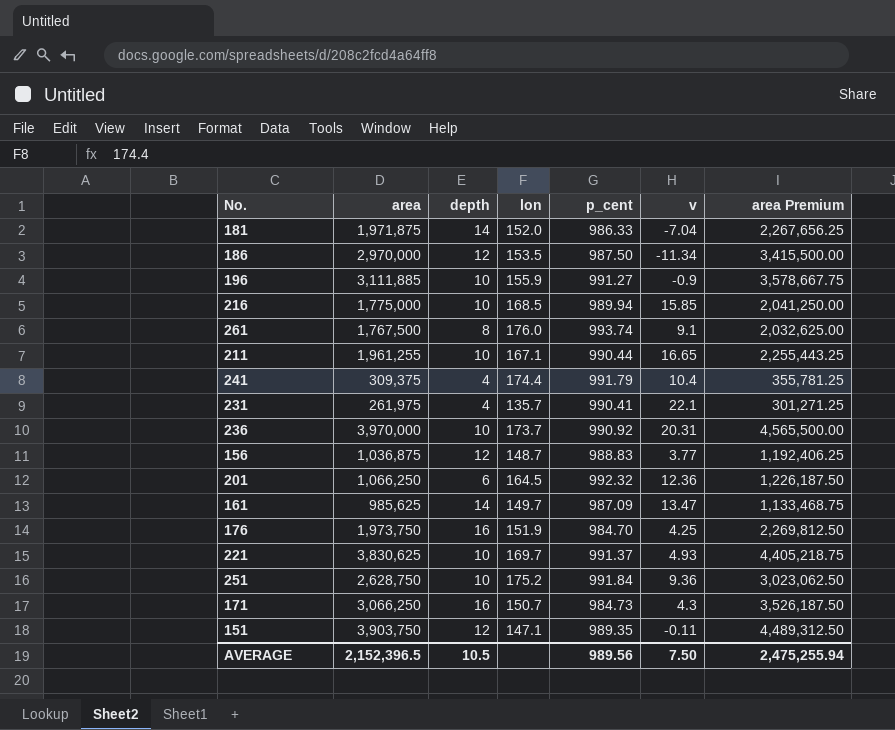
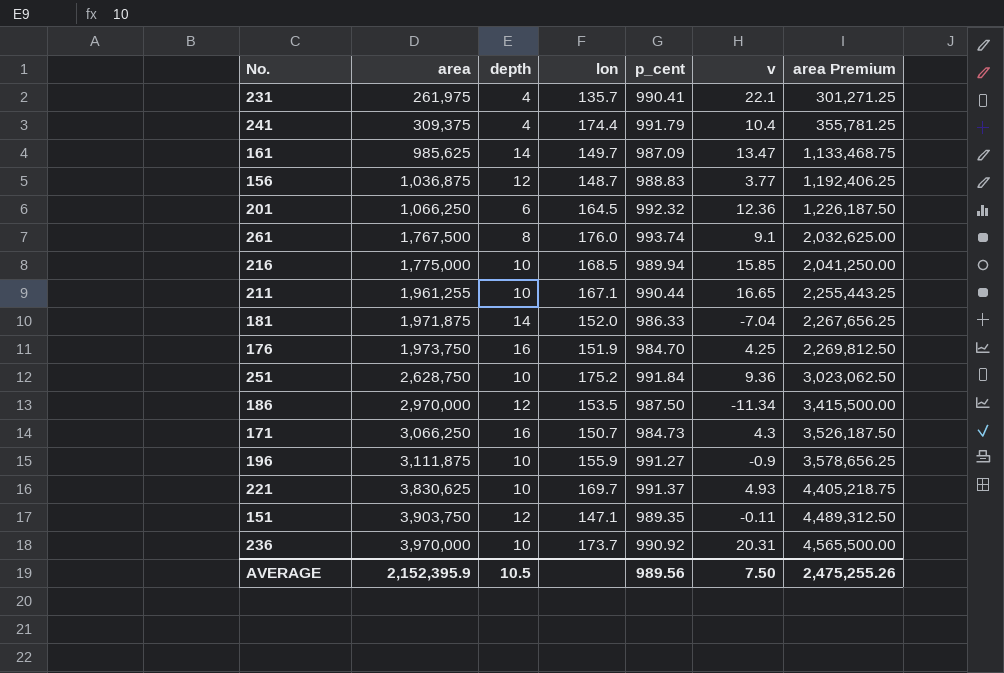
row order: none -> area ascending
196 | area: 3,111,885 -> 3,111,875
196 | area Premium: 3,578,667.75 -> 3,578,656.25
AVERAGE | area: 2,152,396.5 -> 2,152,395.9
AVERAGE | area Premium: 2,475,255.94 -> 2,475,255.26

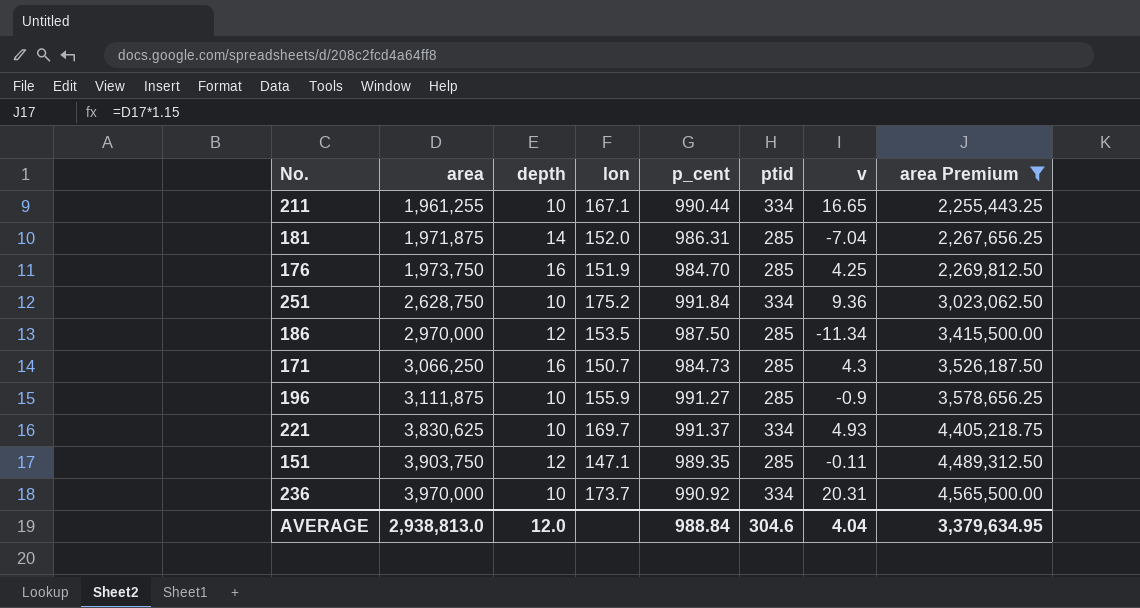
filter: none -> area Premium >= 2,255,443.25
column ptid | position: none -> 6
181 | p_cent: 986.33 -> 986.31
AVERAGE | area: 2,152,395.9 -> 2,938,813.0
AVERAGE | depth: 10.5 -> 12.0
AVERAGE | p_cent: 989.56 -> 988.84
AVERAGE | v: 7.50 -> 4.04
AVERAGE | area Premium: 2,475,255.26 -> 3,379,634.95

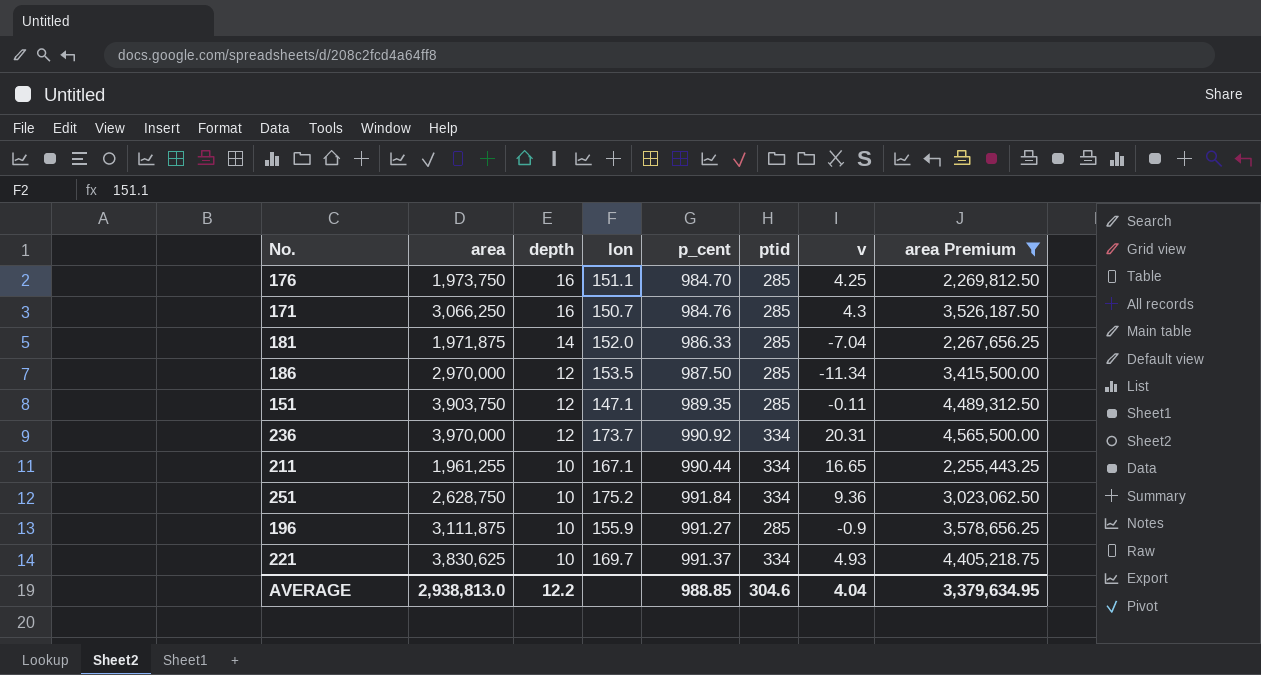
row order: area ascending -> depth descending
176 | lon: 151.9 -> 151.1
171 | p_cent: 984.73 -> 984.76
181 | p_cent: 986.31 -> 986.33
236 | depth: 10 -> 12
AVERAGE | depth: 12.0 -> 12.2
AVERAGE | p_cent: 988.84 -> 988.85

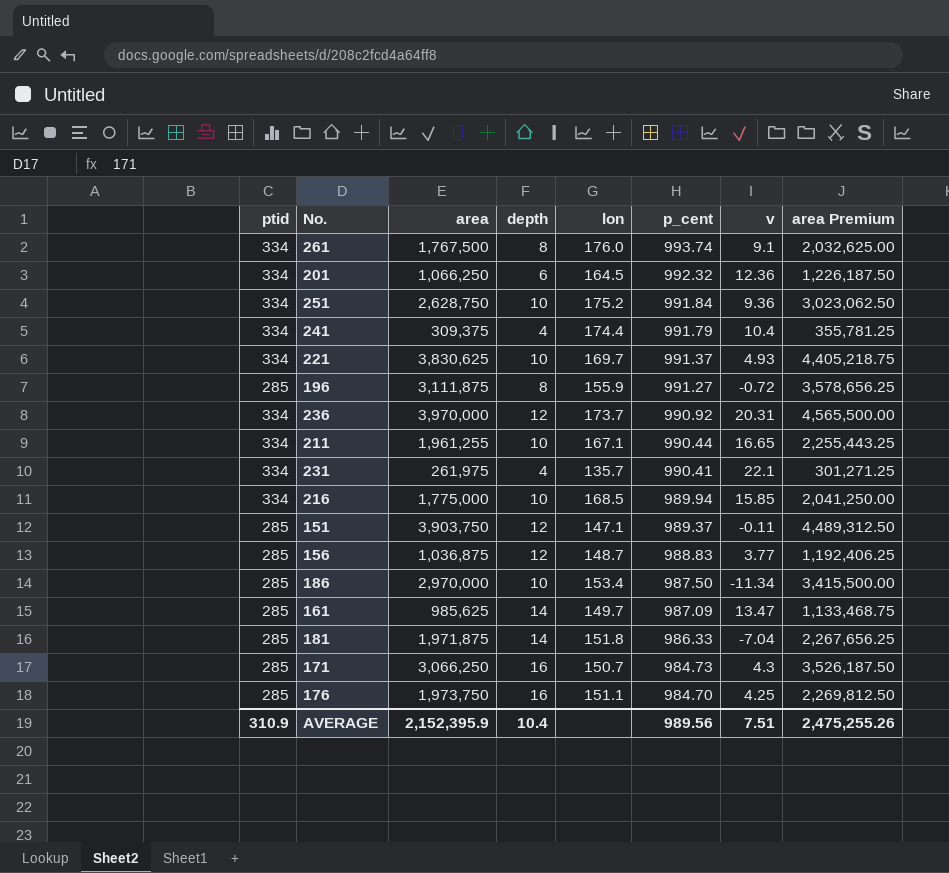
filter: area Premium >= 2,255,443.25 -> none
row order: depth descending -> p_cent descending
column ptid | position: 6 -> 1
196 | depth: 10 -> 8
196 | v: -0.9 -> -0.72
151 | p_cent: 989.35 -> 989.37
186 | depth: 12 -> 10
186 | lon: 153.5 -> 153.4
181 | lon: 152.0 -> 151.8
171 | p_cent: 984.76 -> 984.73
AVERAGE | ptid: 304.6 -> 310.9
AVERAGE | area: 2,938,813.0 -> 2,152,395.9
AVERAGE | depth: 12.2 -> 10.4
AVERAGE | p_cent: 988.85 -> 989.56
AVERAGE | v: 4.04 -> 7.51
AVERAGE | area Premium: 3,379,634.95 -> 2,475,255.26

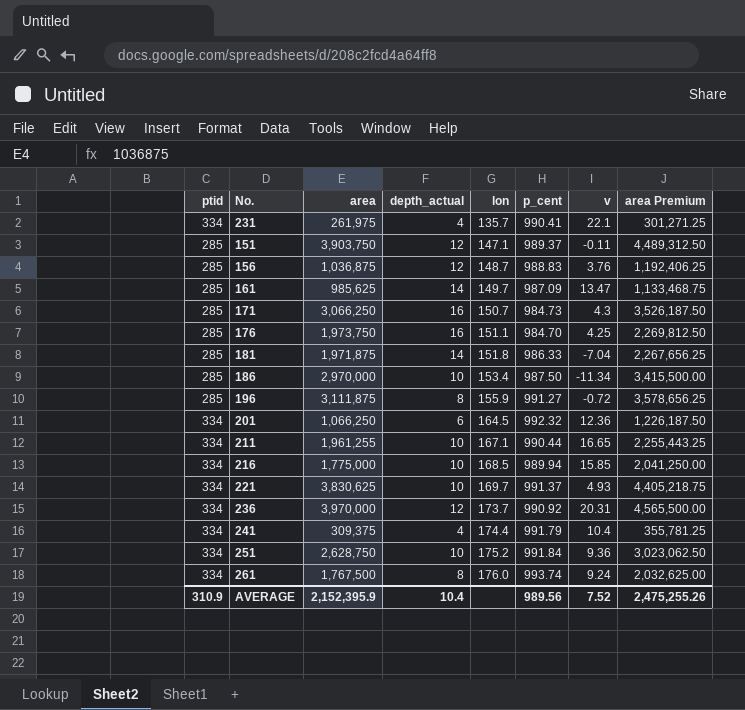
row order: p_cent descending -> lon ascending
column name: depth -> depth_actual
156 | v: 3.77 -> 3.76
261 | v: 9.1 -> 9.24
AVERAGE | v: 7.51 -> 7.52

